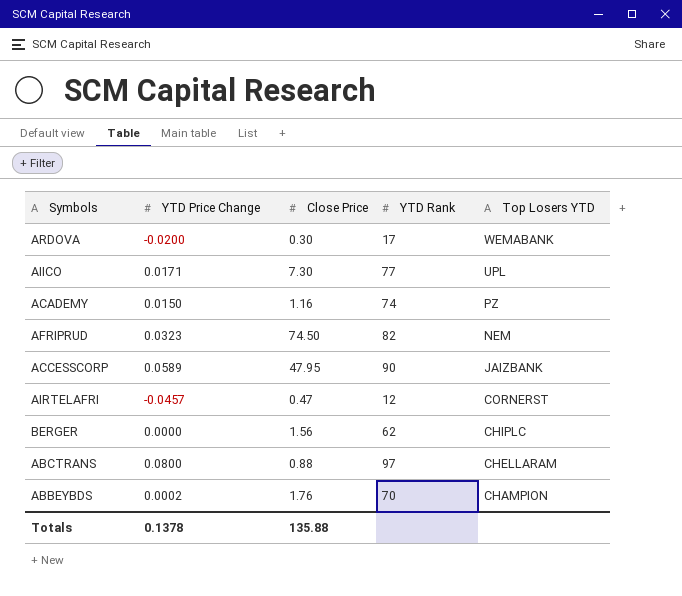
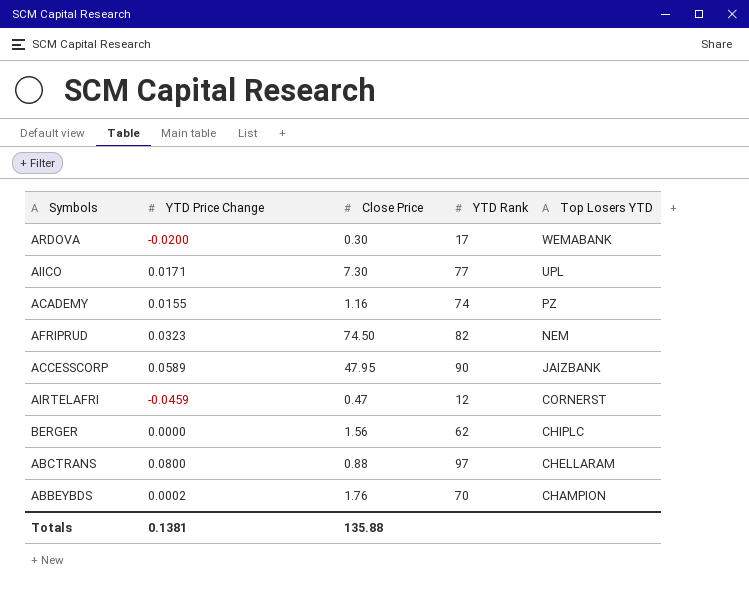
ACADEMY | YTD Price Change: 0.0150 -> 0.0155
AIRTELAFRI | YTD Price Change: -0.0457 -> -0.0459
Totals | YTD Price Change: 0.1378 -> 0.1381

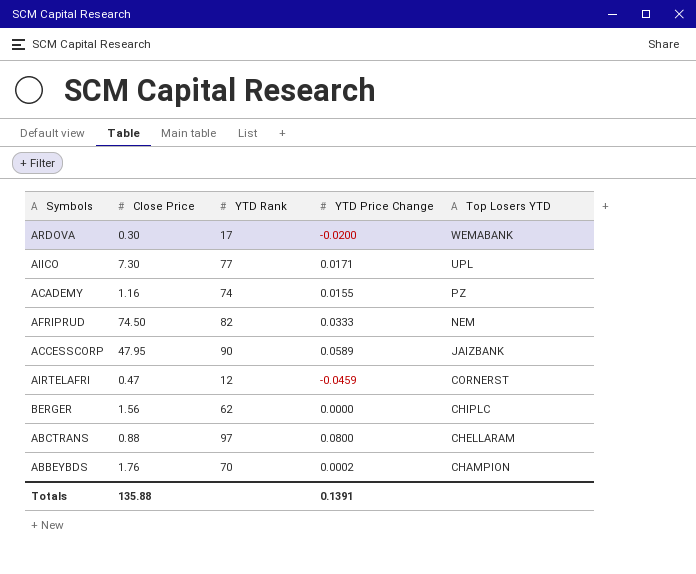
column YTD Price Change | position: 2 -> 4
AFRIPRUD | YTD Price Change: 0.0323 -> 0.0333
Totals | YTD Price Change: 0.1381 -> 0.1391

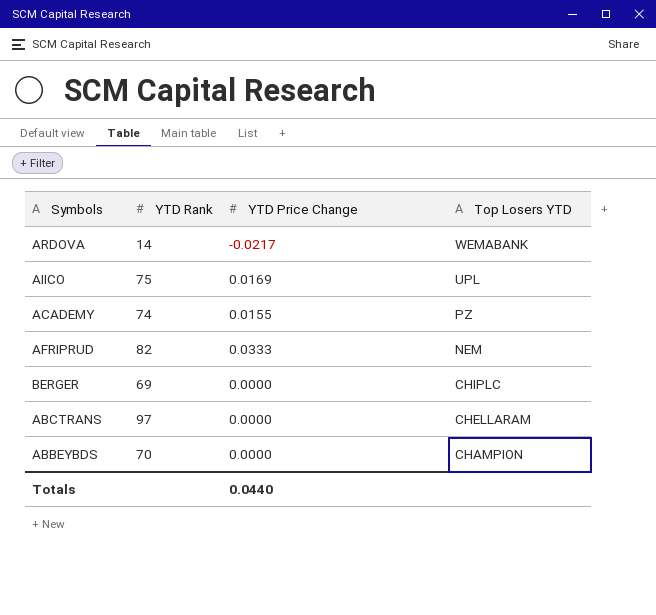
column Close Price | position: 2 -> none
row ACCESSCORP: 47.95 | 90 | 0.0589 | JAIZBANK -> none
row AIRTELAFRI: 0.47 | 12 | -0.0459 | CORNERST -> none
ARDOVA | YTD Rank: 17 -> 14
ARDOVA | YTD Price Change: -0.0200 -> -0.0217
AIICO | YTD Rank: 77 -> 75
AIICO | YTD Price Change: 0.0171 -> 0.0169
BERGER | YTD Rank: 62 -> 69
ABCTRANS | YTD Price Change: 0.0800 -> 0.0000
ABBEYBDS | YTD Price Change: 0.0002 -> 0.0000
Totals | YTD Price Change: 0.1391 -> 0.0440

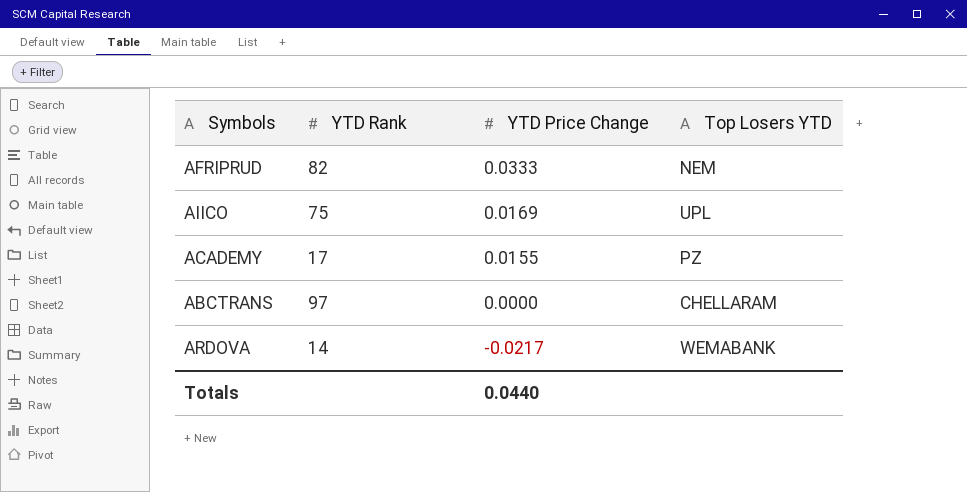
row order: Top Losers YTD descending -> YTD Price Change descending
row BERGER: 69 | 0.0000 | CHIPLC -> none
row ABBEYBDS: 70 | 0.0000 | CHAMPION -> none
ACADEMY | YTD Rank: 74 -> 17

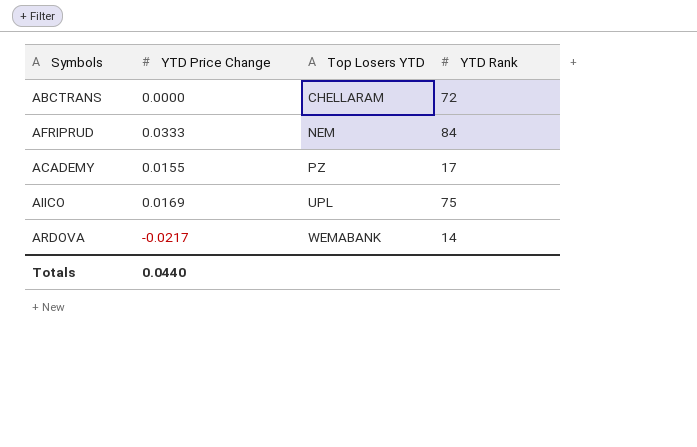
row order: YTD Price Change descending -> Top Losers YTD ascending
column YTD Rank | position: 2 -> 4
ABCTRANS | YTD Rank: 97 -> 72
AFRIPRUD | YTD Rank: 82 -> 84

